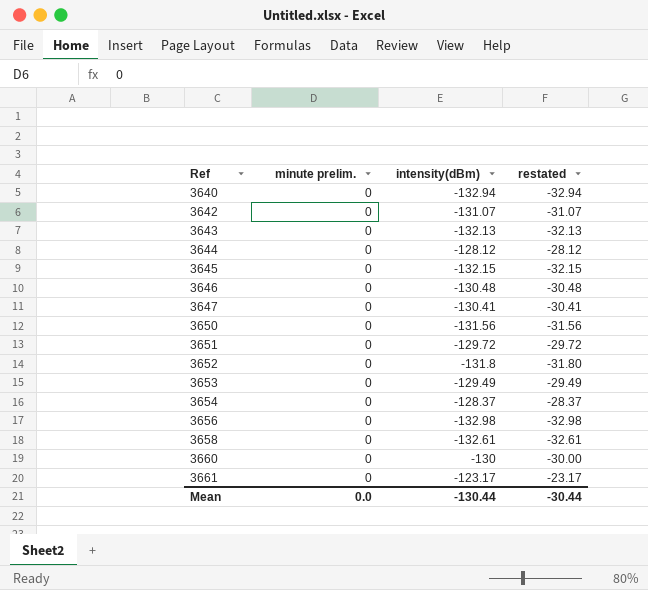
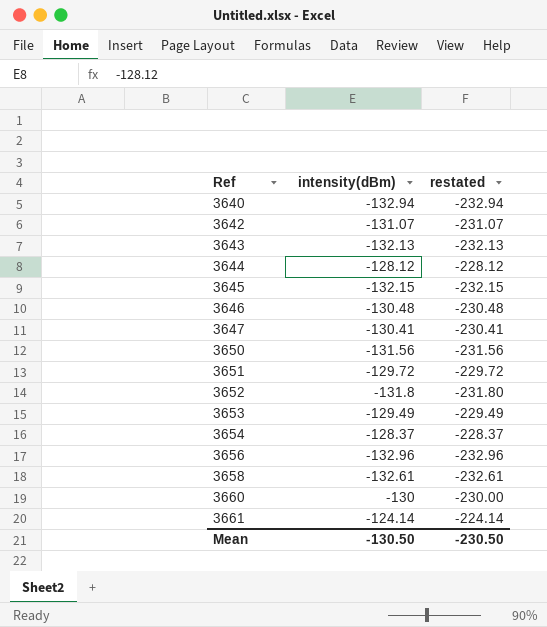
column minute prelim. | position: 2 -> none
column restated | formula: [intensity(dBm)] + 100 -> [intensity(dBm)] - 100
3656 | intensity(dBm): -132.98 -> -132.96
3661 | intensity(dBm): -123.17 -> -124.14
Mean | intensity(dBm): -130.44 -> -130.50
Mean | restated: -30.44 -> -230.50

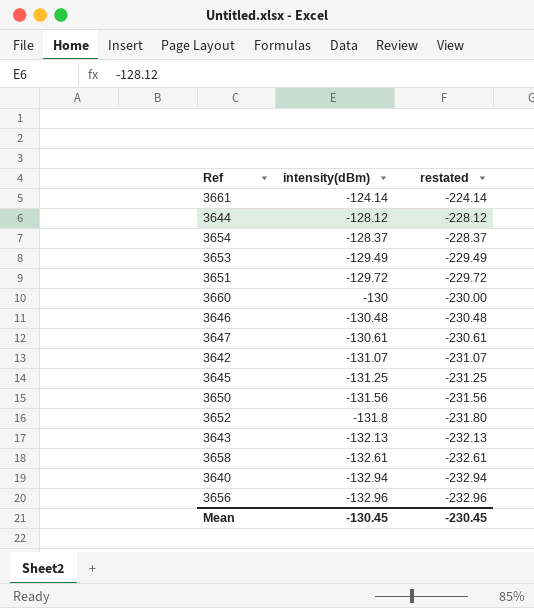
row order: Ref ascending -> intensity(dBm) descending
3647 | intensity(dBm): -130.41 -> -130.61
3647 | restated: -230.41 -> -230.61
3645 | intensity(dBm): -132.15 -> -131.25
3645 | restated: -232.15 -> -231.25
Mean | intensity(dBm): -130.50 -> -130.45
Mean | restated: -230.50 -> -230.45

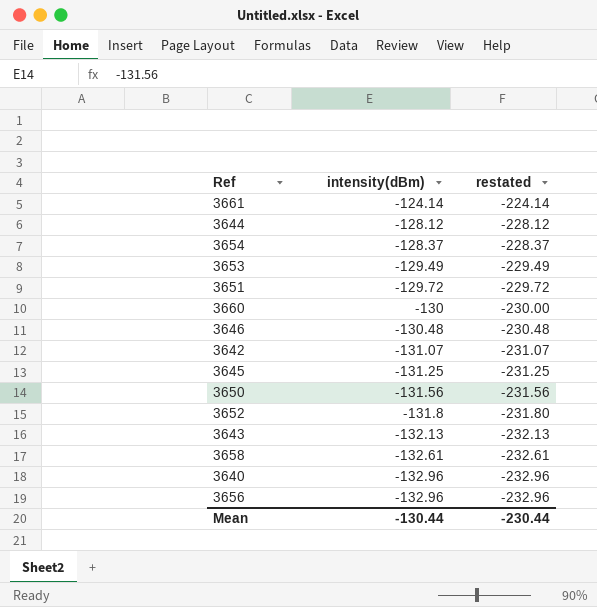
row 3647: -130.61 | -230.61 -> none
3640 | intensity(dBm): -132.94 -> -132.96
3640 | restated: -232.94 -> -232.96
Mean | intensity(dBm): -130.45 -> -130.44
Mean | restated: -230.45 -> -230.44

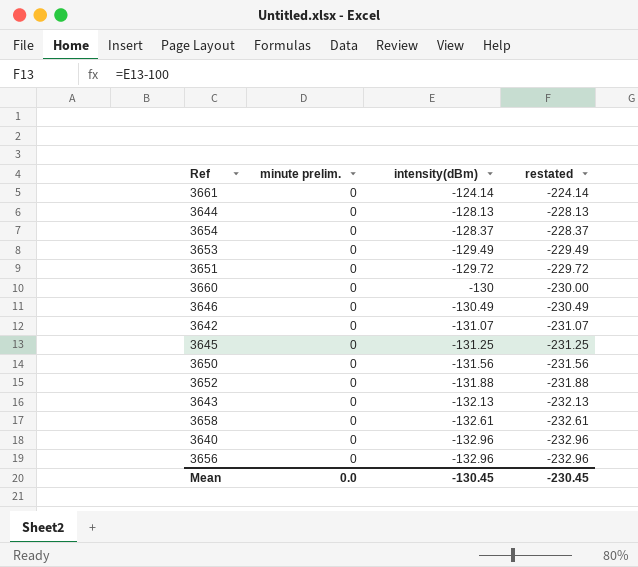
column minute prelim. | position: none -> 2
3644 | intensity(dBm): -128.12 -> -128.13
3644 | restated: -228.12 -> -228.13
3646 | intensity(dBm): -130.48 -> -130.49
3646 | restated: -230.48 -> -230.49
3652 | intensity(dBm): -131.8 -> -131.88
3652 | restated: -231.80 -> -231.88
Mean | intensity(dBm): -130.44 -> -130.45
Mean | restated: -230.44 -> -230.45

